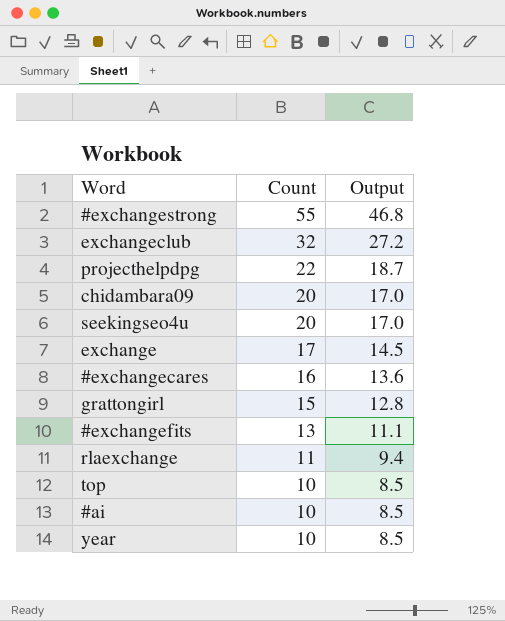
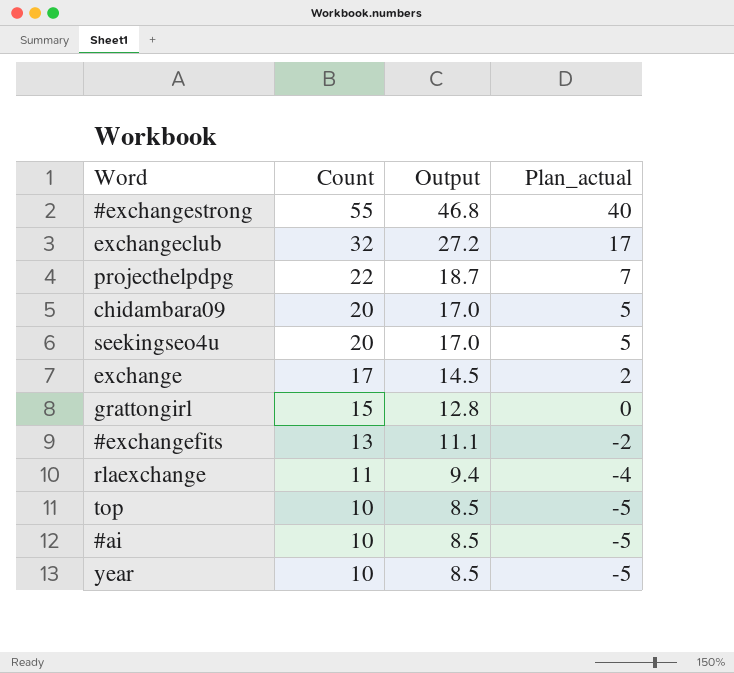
column Plan_actual | formula: none -> [Count] - 15
row #exchangecares: 16 | 13.6 -> none

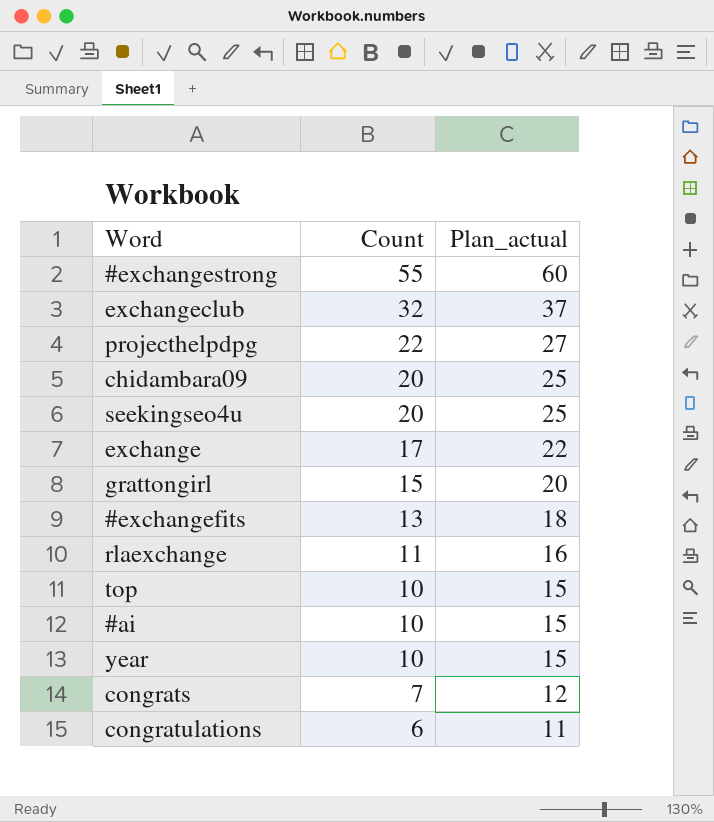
column Output | formula: [Count] * 0.85 -> none
column Plan_actual | formula: [Count] - 15 -> [Count] + 5
row congrats: none -> 7 | 12
row congratulations: none -> 6 | 11

